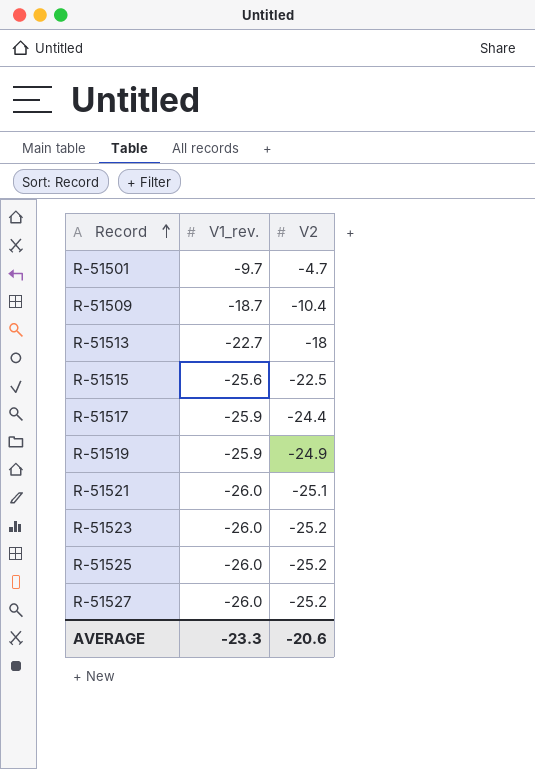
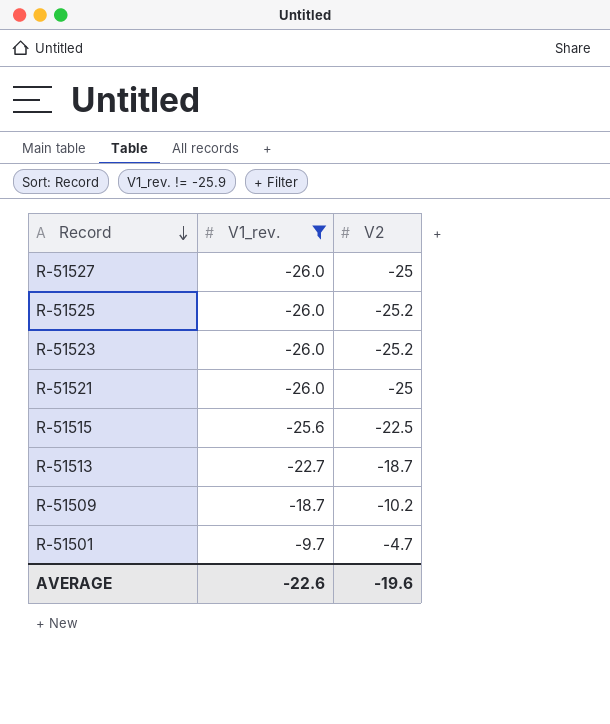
filter: none -> V1_rev. != -25.9
row order: Record ascending -> Record descending
R-51527 | V2: -25.2 -> -25
R-51521 | V2: -25.1 -> -25
R-51513 | V2: -18 -> -18.7
R-51509 | V2: -10.4 -> -10.2
AVERAGE | V1_rev.: -23.3 -> -22.6
AVERAGE | V2: -20.6 -> -19.6

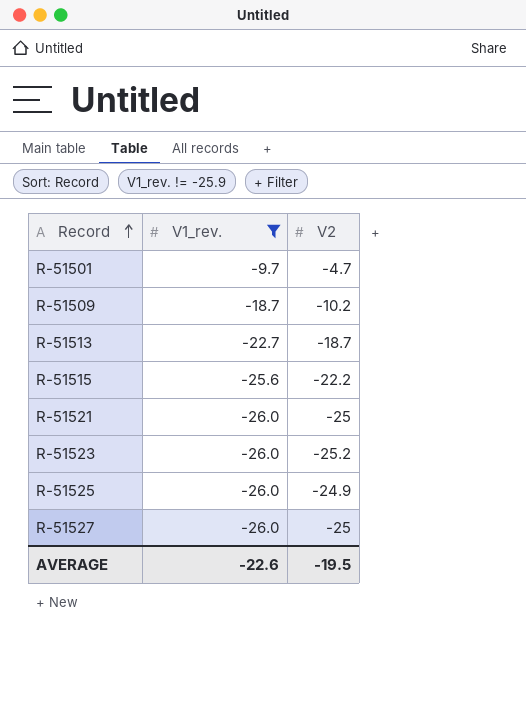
row order: Record descending -> Record ascending
R-51515 | V2: -22.5 -> -22.2
R-51525 | V2: -25.2 -> -24.9
AVERAGE | V2: -19.6 -> -19.5

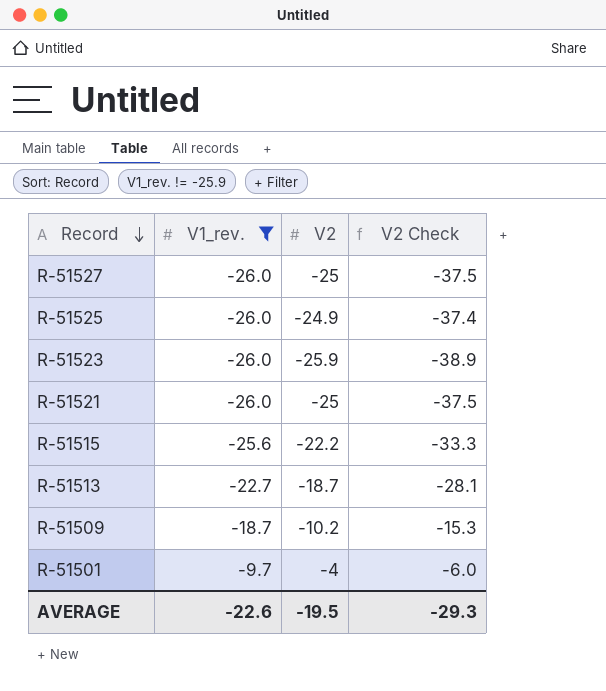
row order: Record ascending -> Record descending
column V2 Check | formula: none -> [V2] * 1.5
R-51523 | V2: -25.2 -> -25.9
R-51501 | V2: -4.7 -> -4

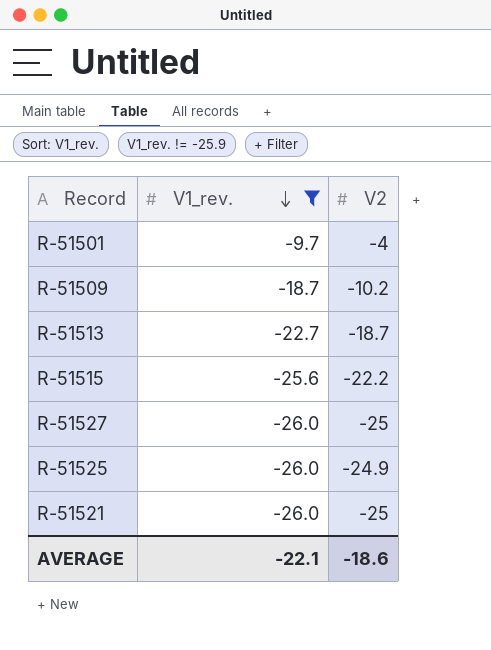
row order: Record descending -> V1_rev. descending
column V2 Check | formula: [V2] * 1.5 -> none
row R-51523: -26.0 | -25.9 | -38.9 -> none
AVERAGE | V1_rev.: -22.6 -> -22.1
AVERAGE | V2: -19.5 -> -18.6

